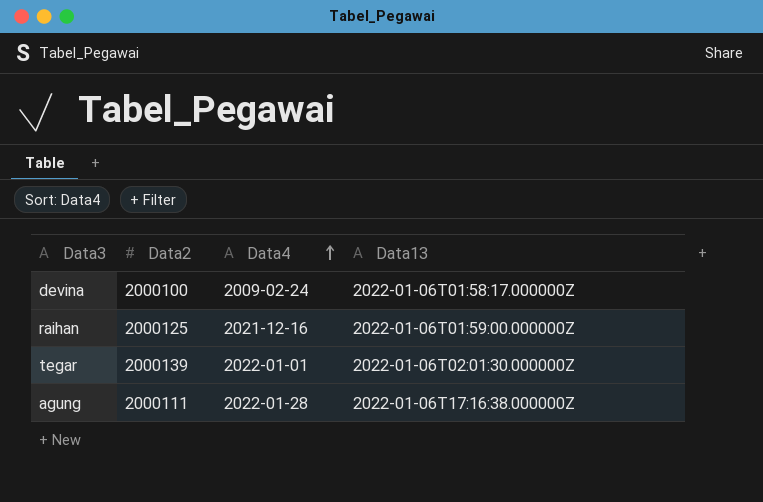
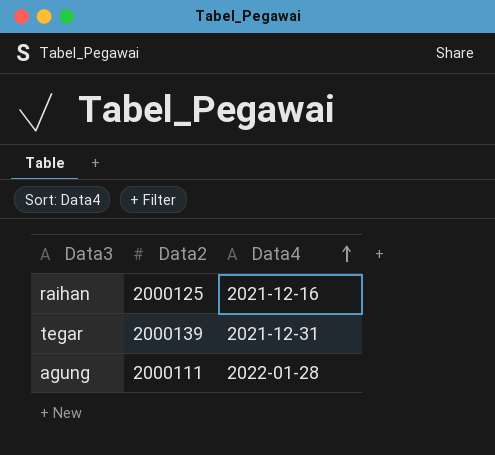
column Data13 | position: 4 -> none
row devina: 2000100 | 2009-02-24 | 2022-01-06T01:58:17.000000Z -> none
tegar | Data4: 2022-01-01 -> 2021-12-31

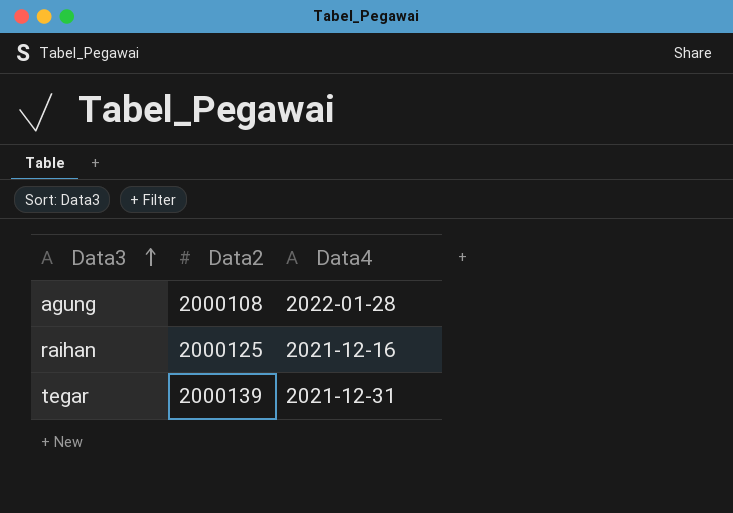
row order: Data4 ascending -> Data3 ascending
agung | Data2: 2000111 -> 2000108

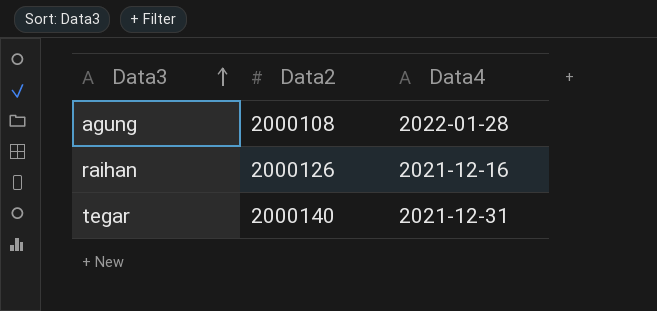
raihan | Data2: 2000125 -> 2000126
tegar | Data2: 2000139 -> 2000140

